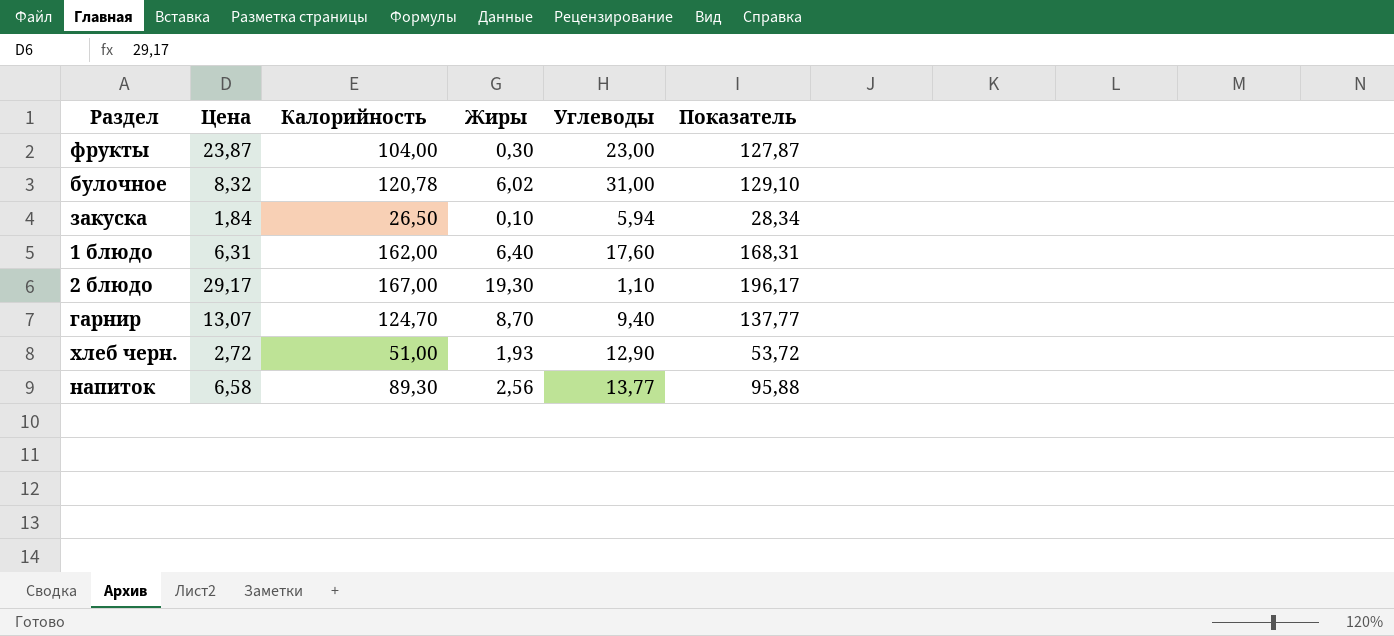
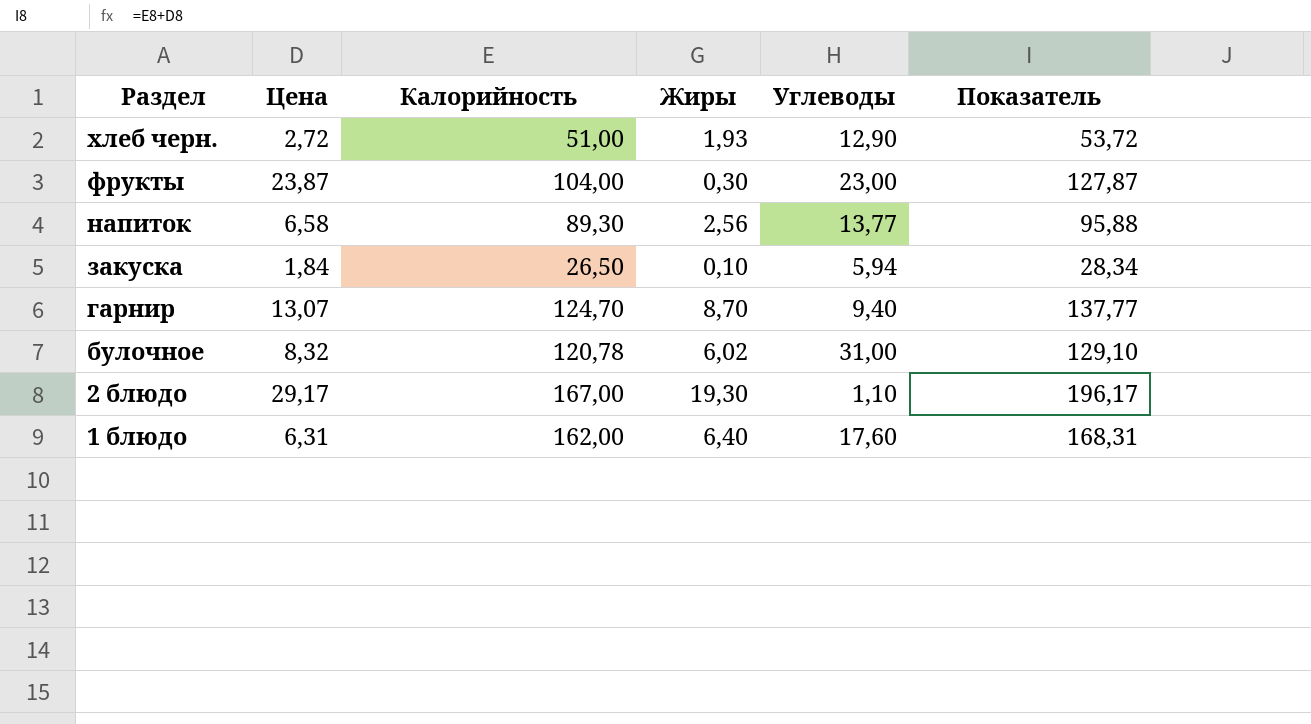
row order: none -> Раздел descending

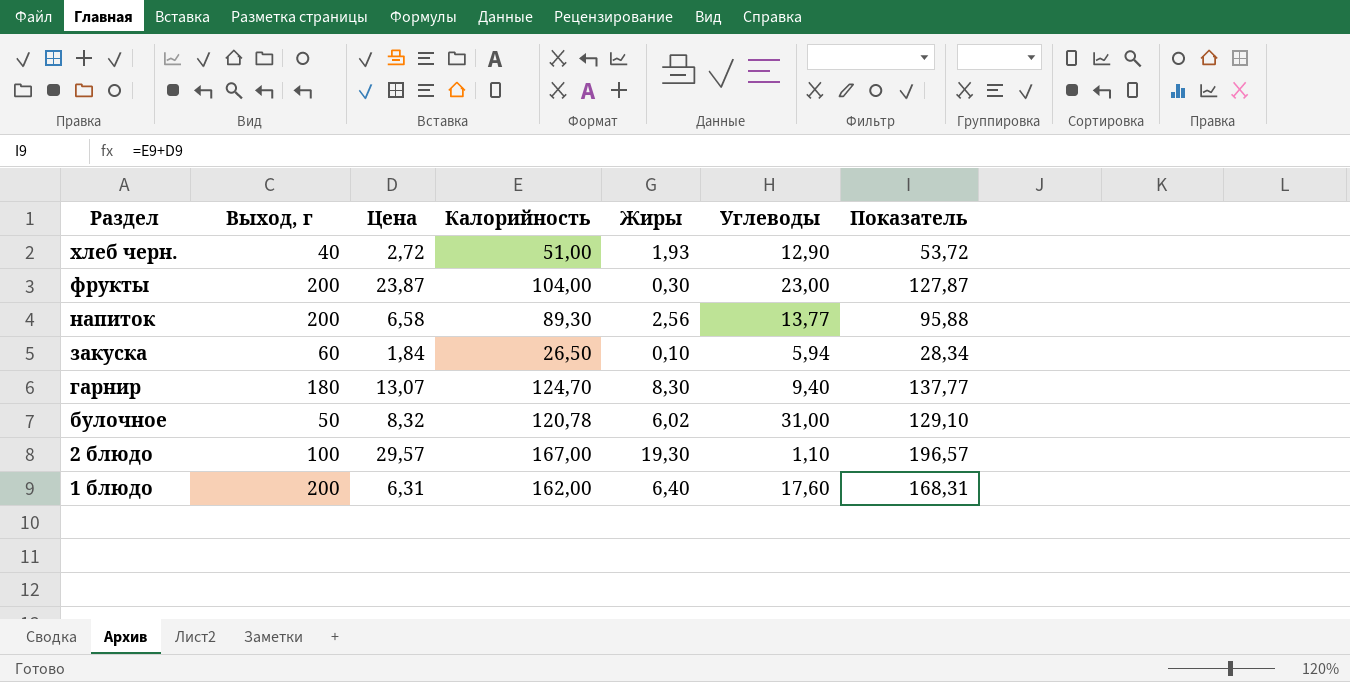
column Выход, г | position: none -> 2
гарнир | Жиры: 8,70 -> 8,30
2 блюдо | Цена: 29,17 -> 29,57
2 блюдо | Показатель: 196,17 -> 196,57

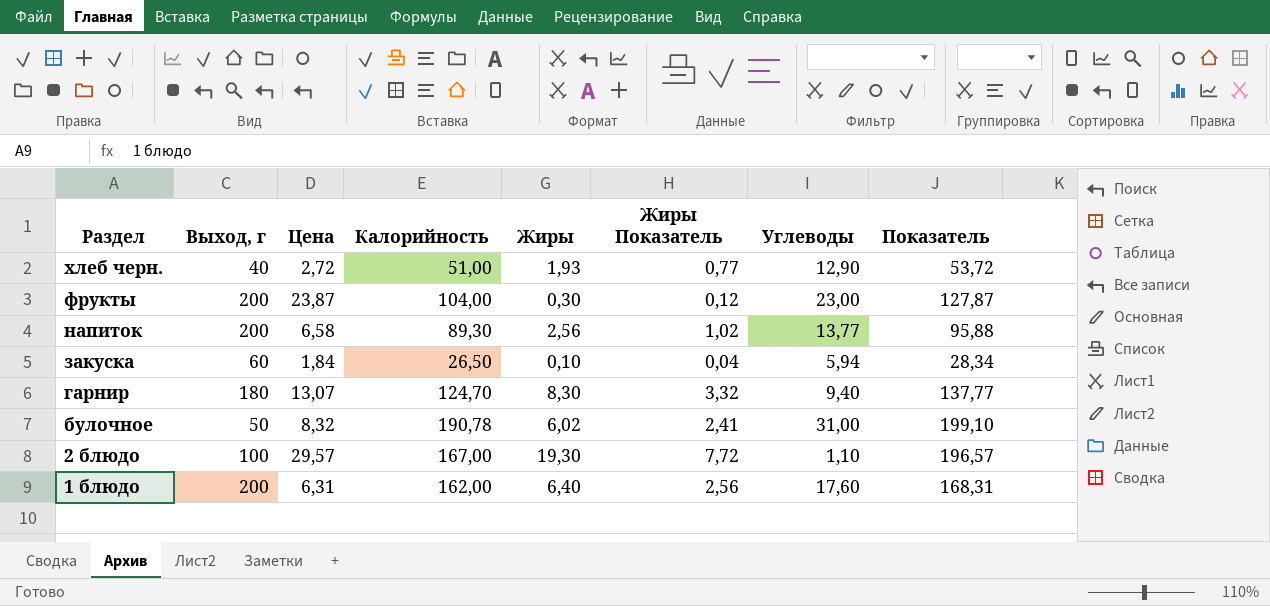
column Жиры Показатель | formula: none -> [Жиры] * 0,4
булочное | Калорийность: 120,78 -> 190,78
булочное | Показатель: 129,10 -> 199,10

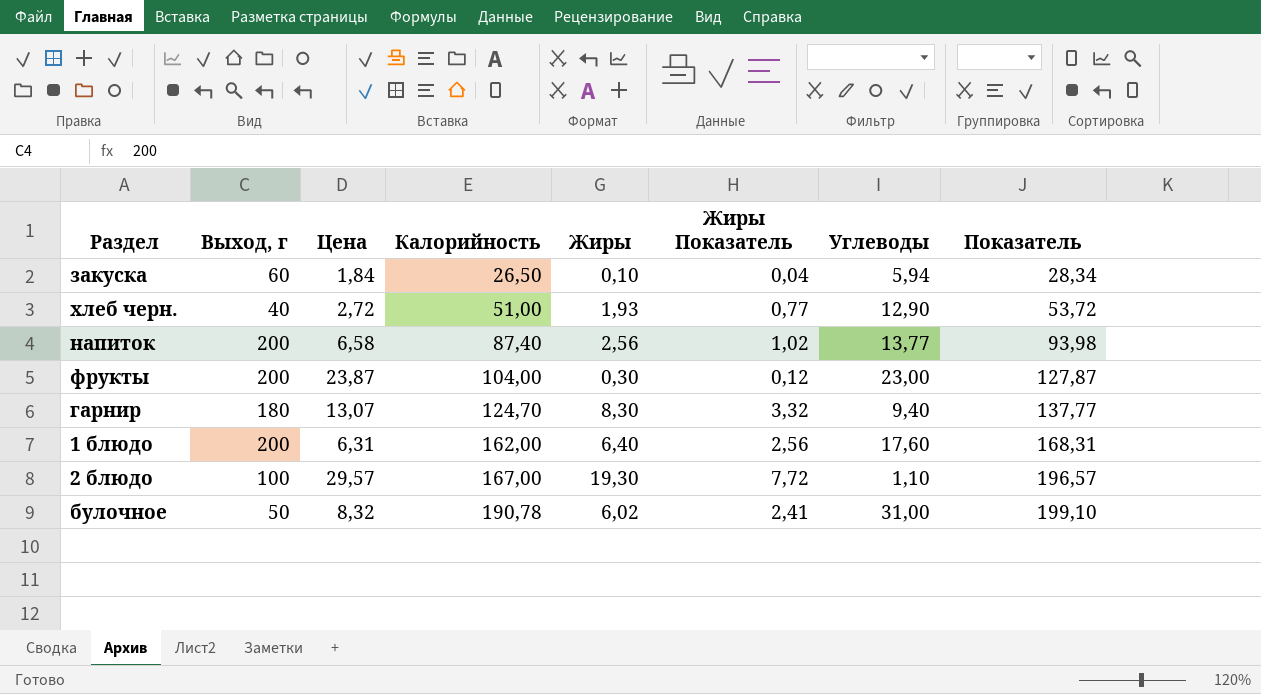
row order: Раздел descending -> Калорийность ascending
напиток | Калорийность: 89,30 -> 87,40
напиток | Показатель: 95,88 -> 93,98

